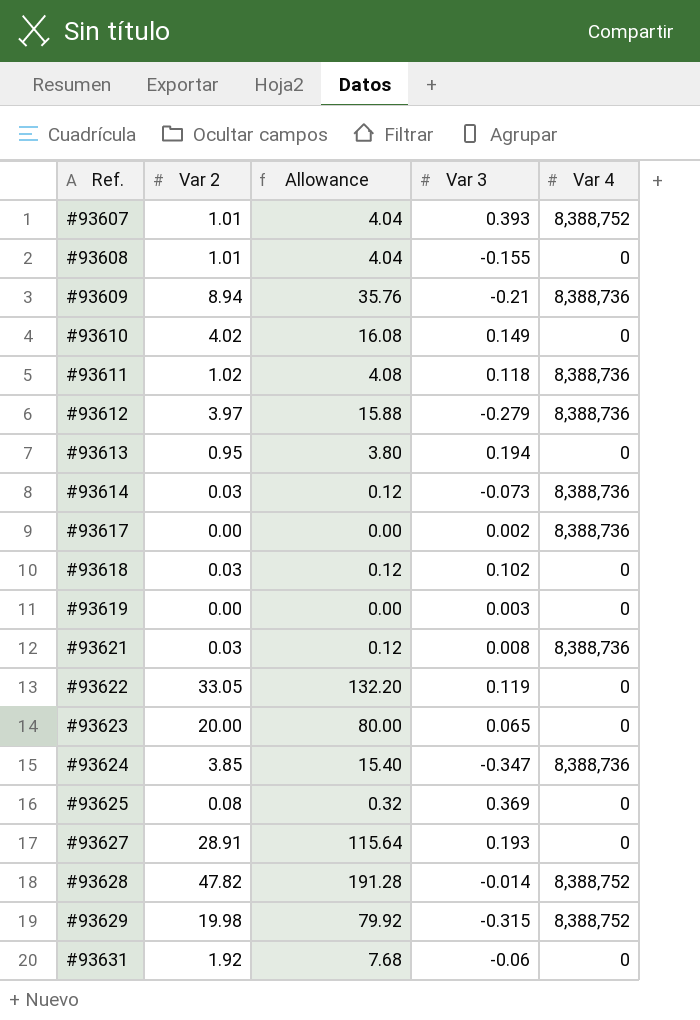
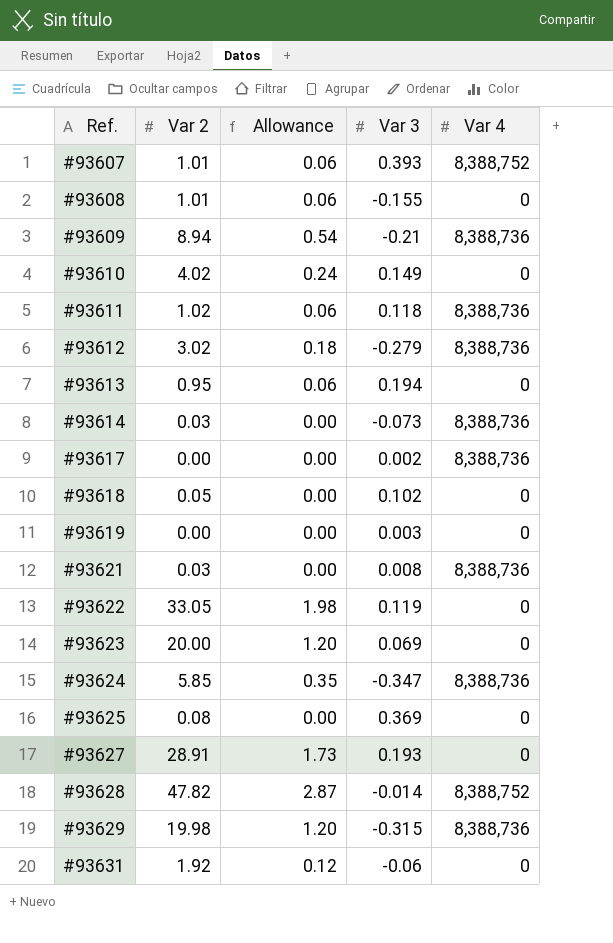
column Allowance | formula: [Var 2] * 4 -> [Var 2] * 0.06
#93612 | Var 2: 3.97 -> 3.02
#93618 | Var 2: 0.03 -> 0.05
#93623 | Var 3: 0.065 -> 0.069
#93624 | Var 2: 3.85 -> 5.85
#93629 | Var 4: 8,388,752 -> 8,388,736

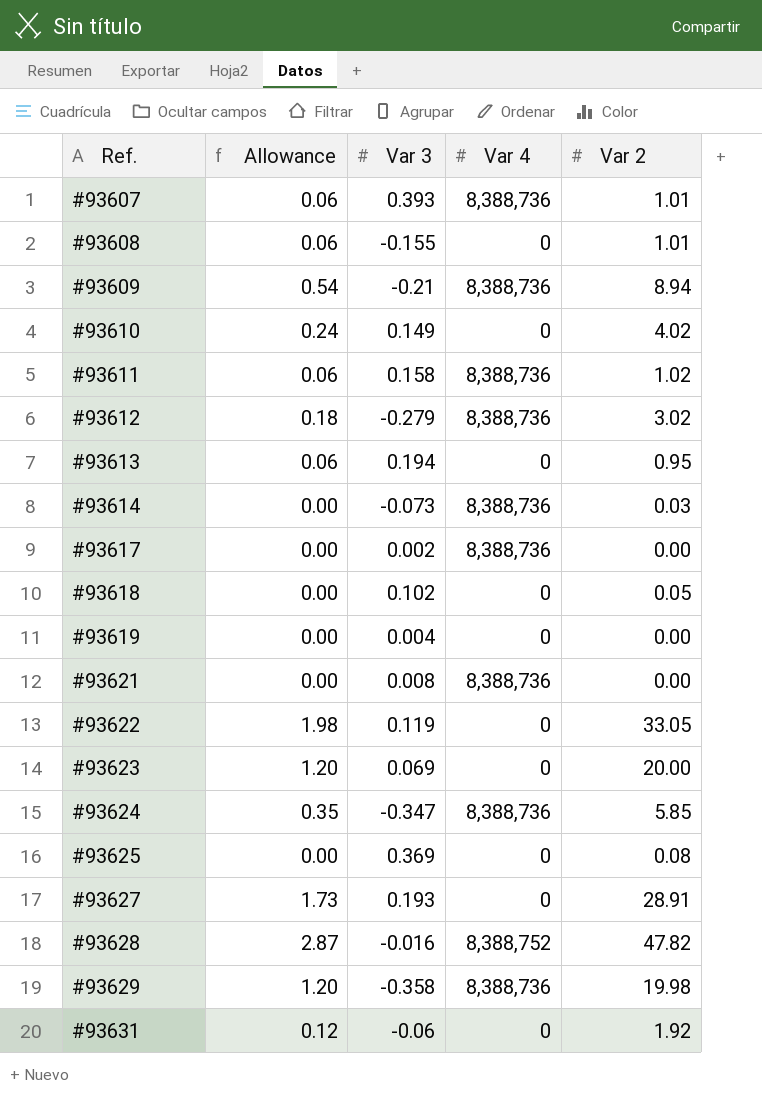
column Var 2 | position: 2 -> 5
#93607 | Var 4: 8,388,752 -> 8,388,736
#93611 | Var 3: 0.118 -> 0.158
#93619 | Var 3: 0.003 -> 0.004
#93621 | Var 2: 0.03 -> 0.00
#93628 | Var 3: -0.014 -> -0.016
#93629 | Var 3: -0.315 -> -0.358

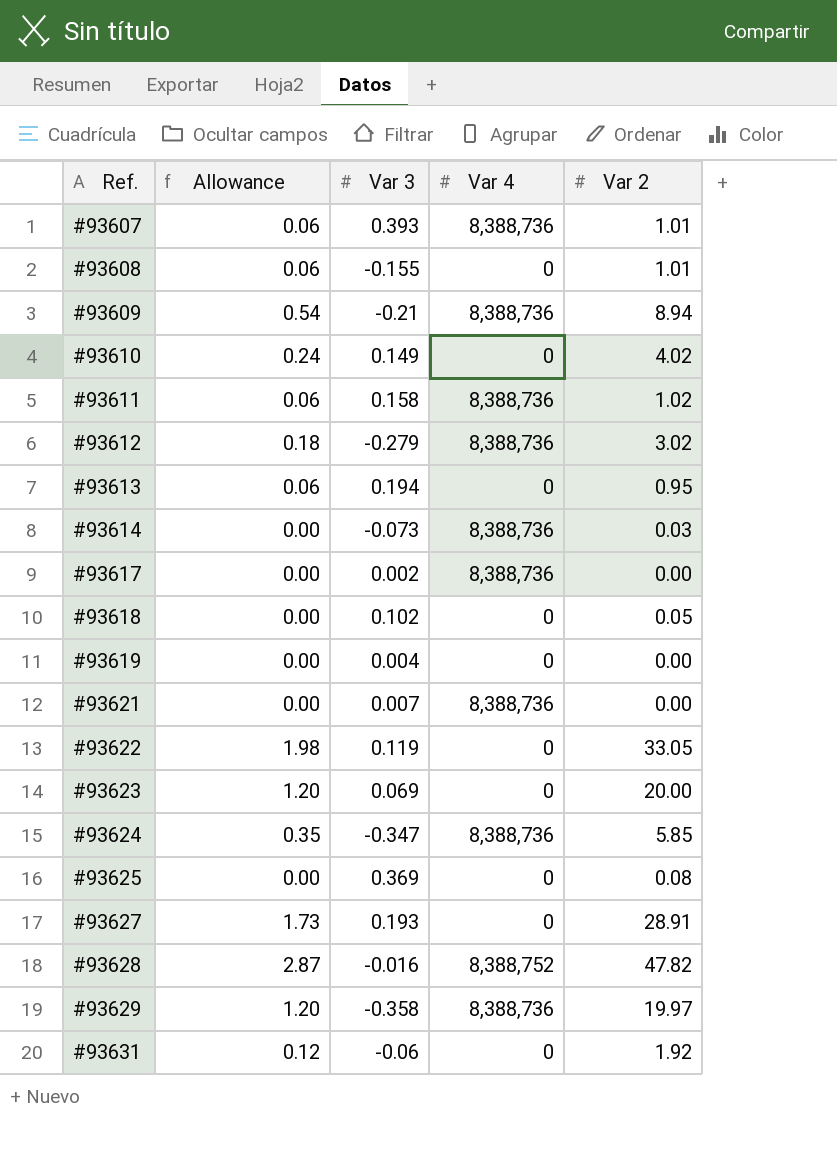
#93621 | Var 3: 0.008 -> 0.007
#93629 | Var 2: 19.98 -> 19.97

